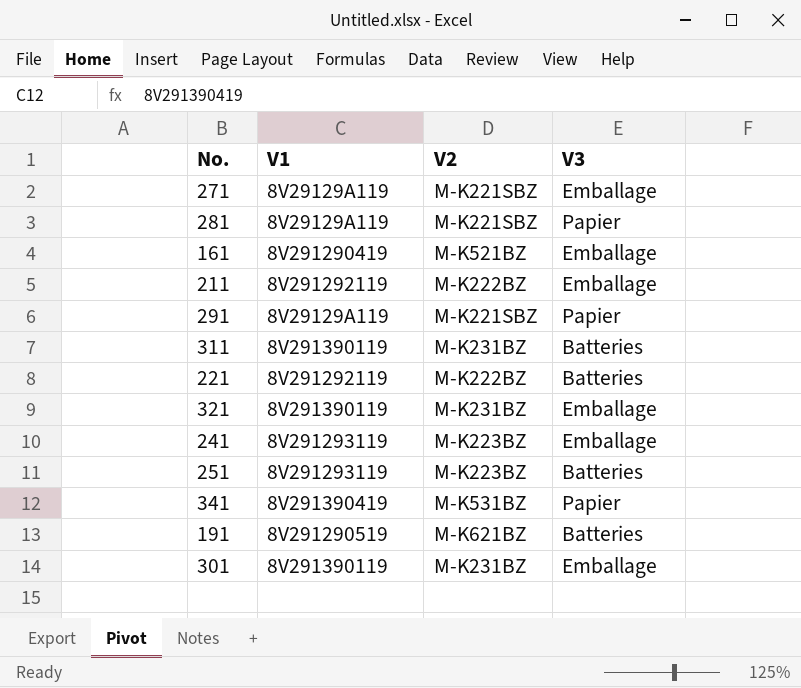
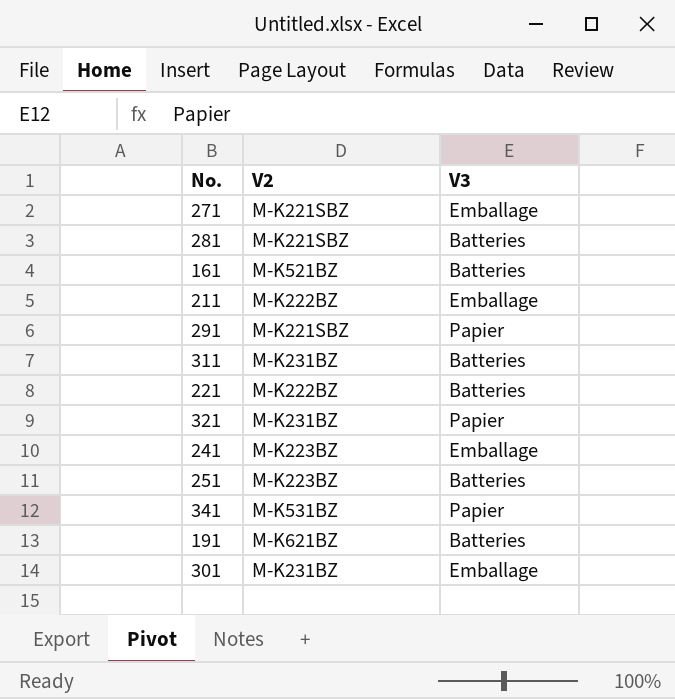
column V1 | position: 2 -> none
281 | V3: Papier -> Batteries
161 | V3: Emballage -> Batteries
321 | V3: Emballage -> Papier

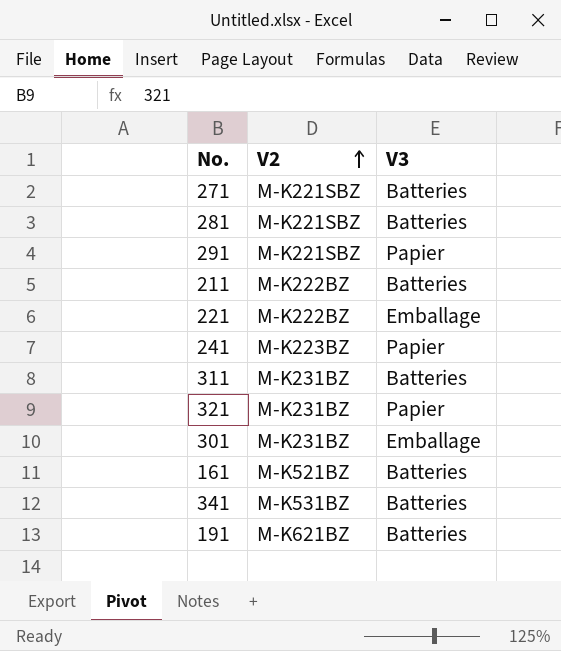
row order: none -> V2 ascending
row 251: M-K223BZ | Batteries -> none
271 | V3: Emballage -> Batteries
211 | V3: Emballage -> Batteries
221 | V3: Batteries -> Emballage
241 | V3: Emballage -> Papier
341 | V3: Papier -> Batteries

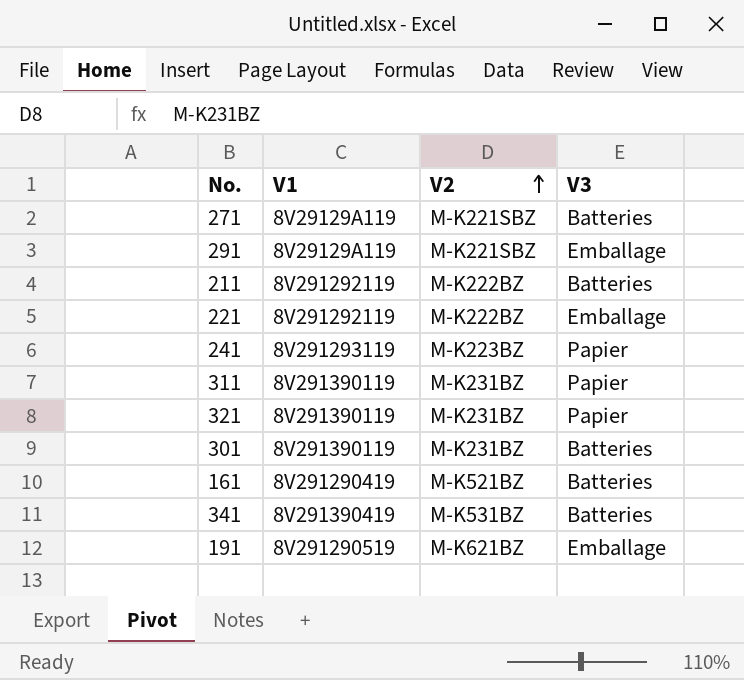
column V1 | position: none -> 2
row 281: M-K221SBZ | Batteries -> none
291 | V3: Papier -> Emballage
311 | V3: Batteries -> Papier
301 | V3: Emballage -> Batteries
191 | V3: Batteries -> Emballage

